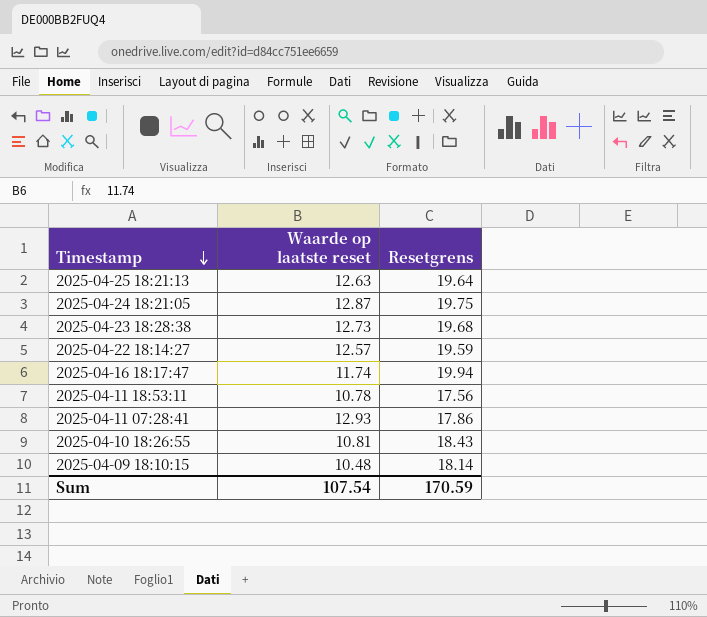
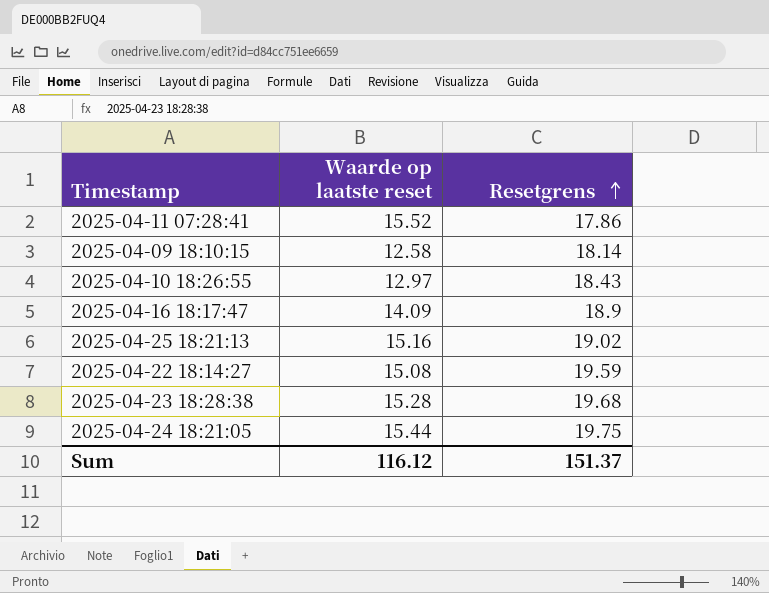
row order: Timestamp descending -> Resetgrens ascending
row 2025-04-11 18:53:11: 10.78 | 17.56 -> none
2025-04-11 07:28:41 | Waarde op laatste reset: 12.93 -> 15.52
2025-04-09 18:10:15 | Waarde op laatste reset: 10.48 -> 12.58
2025-04-10 18:26:55 | Waarde op laatste reset: 10.81 -> 12.97
2025-04-16 18:17:47 | Waarde op laatste reset: 11.74 -> 14.09
2025-04-16 18:17:47 | Resetgrens: 19.94 -> 18.9
2025-04-25 18:21:13 | Waarde op laatste reset: 12.63 -> 15.16
2025-04-25 18:21:13 | Resetgrens: 19.64 -> 19.02
2025-04-22 18:14:27 | Waarde op laatste reset: 12.57 -> 15.08
2025-04-23 18:28:38 | Waarde op laatste reset: 12.73 -> 15.28
2025-04-24 18:21:05 | Waarde op laatste reset: 12.87 -> 15.44
Sum | Waarde op laatste reset: 107.54 -> 116.12
Sum | Resetgrens: 170.59 -> 151.37

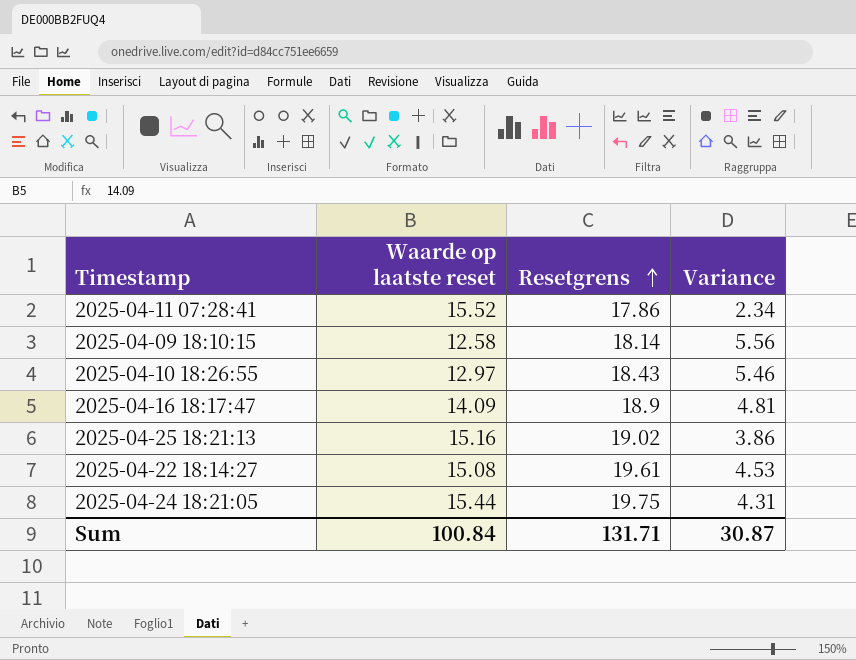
column Variance | formula: none -> [Resetgrens] - [Waarde op laatste reset]
row 2025-04-23 18:28:38: 15.28 | 19.68 -> none
2025-04-22 18:14:27 | Resetgrens: 19.59 -> 19.61
Sum | Waarde op laatste reset: 116.12 -> 100.84
Sum | Resetgrens: 151.37 -> 131.71

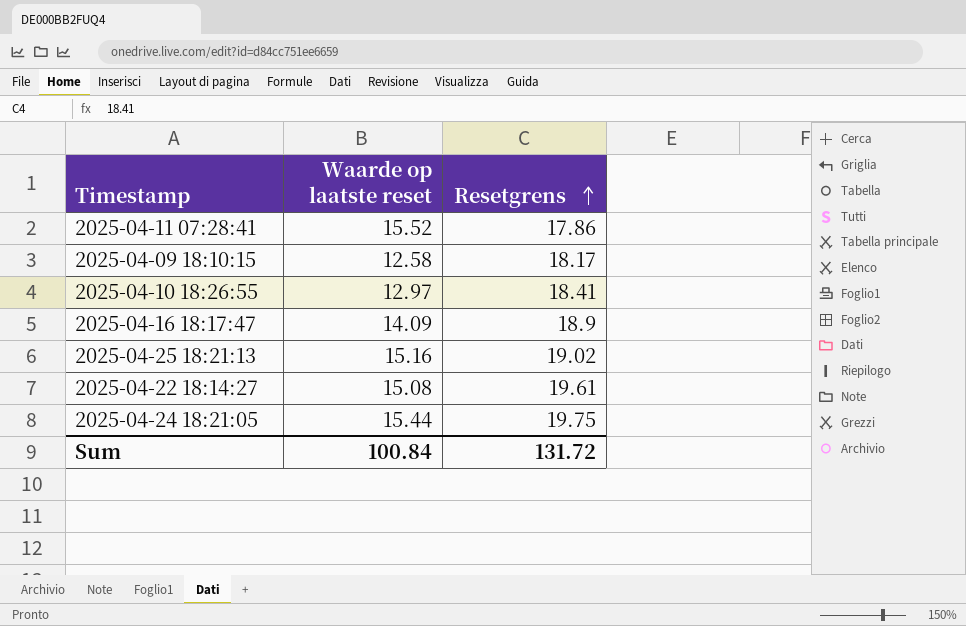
column Variance | formula: [Resetgrens] - [Waarde op laatste reset] -> none
2025-04-09 18:10:15 | Resetgrens: 18.14 -> 18.17
2025-04-10 18:26:55 | Resetgrens: 18.43 -> 18.41
Sum | Resetgrens: 131.71 -> 131.72

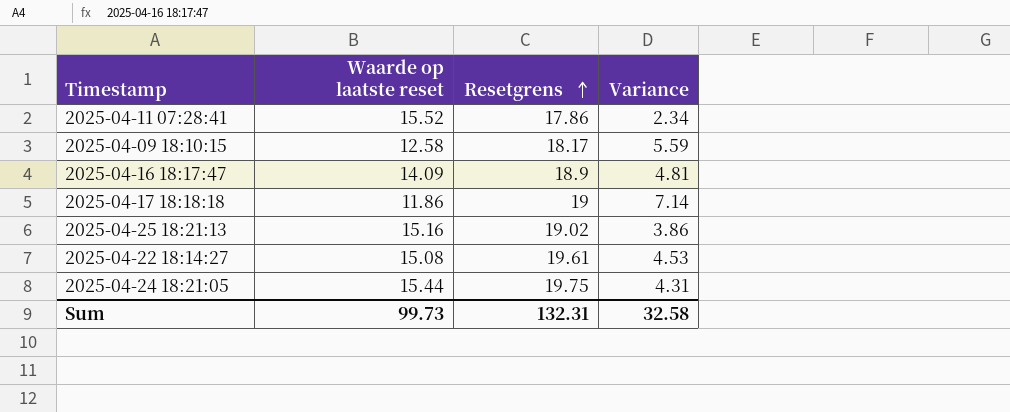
column Variance | formula: none -> [Resetgrens] - [Waarde op laatste reset]
row 2025-04-10 18:26:55: 12.97 | 18.41 -> none
row 2025-04-17 18:18:18: none -> 11.86 | 19 | 7.14
Sum | Waarde op laatste reset: 100.84 -> 99.73
Sum | Resetgrens: 131.72 -> 132.31

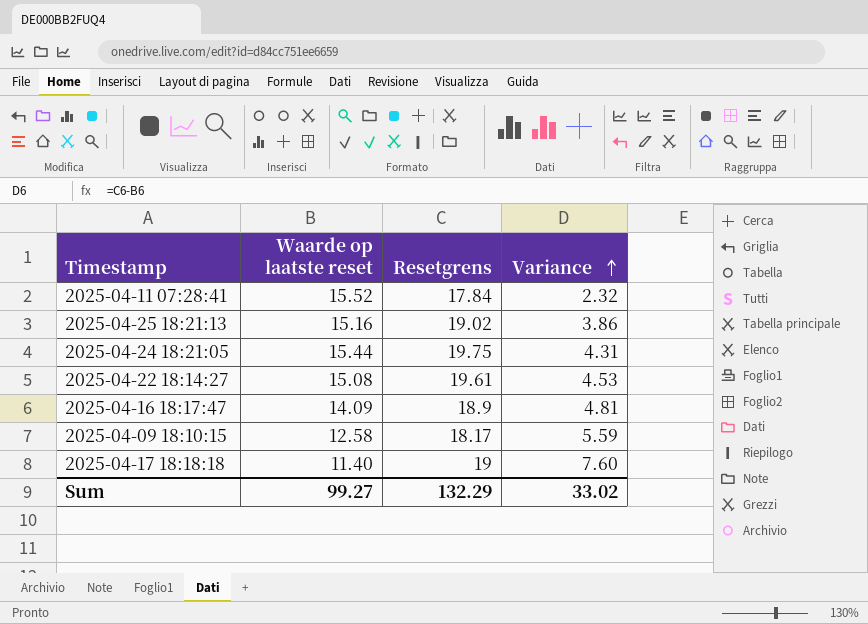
row order: Resetgrens ascending -> Variance ascending
2025-04-11 07:28:41 | Resetgrens: 17.86 -> 17.84
2025-04-11 07:28:41 | Variance: 2.34 -> 2.32
2025-04-17 18:18:18 | Waarde op laatste reset: 11.86 -> 11.40
2025-04-17 18:18:18 | Variance: 7.14 -> 7.60
Sum | Waarde op laatste reset: 99.73 -> 99.27
Sum | Resetgrens: 132.31 -> 132.29
Sum | Variance: 32.58 -> 33.02

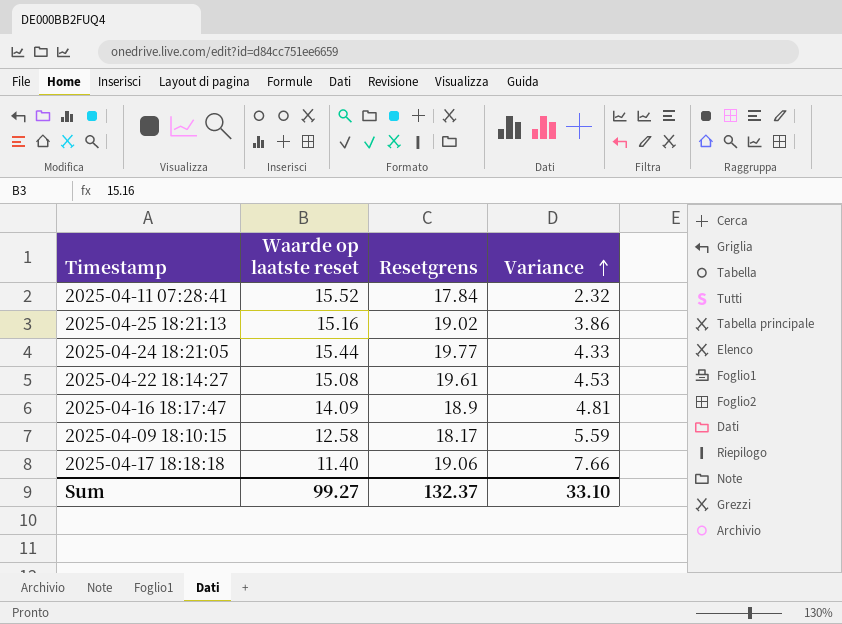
2025-04-24 18:21:05 | Resetgrens: 19.75 -> 19.77
2025-04-24 18:21:05 | Variance: 4.31 -> 4.33
2025-04-17 18:18:18 | Resetgrens: 19 -> 19.06
2025-04-17 18:18:18 | Variance: 7.60 -> 7.66
Sum | Resetgrens: 132.29 -> 132.37
Sum | Variance: 33.02 -> 33.10

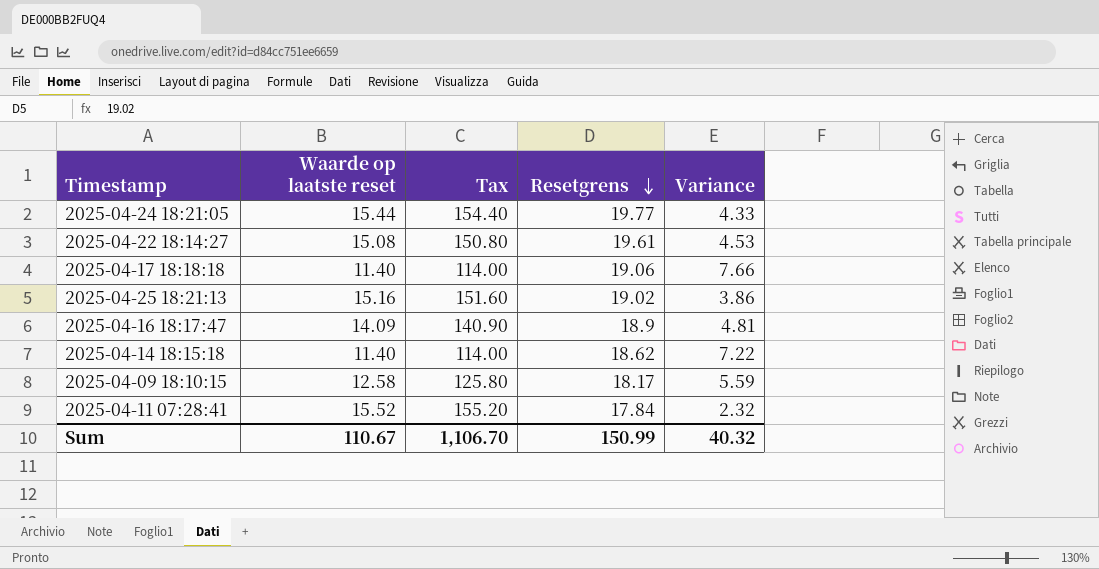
row order: Variance ascending -> Resetgrens descending
column Tax | formula: none -> [Waarde op laatste reset] * 10
row 2025-04-14 18:15:18: none -> 11.40 | 114.00 | 18.62 | 7.22
Sum | Waarde op laatste reset: 99.27 -> 110.67
Sum | Resetgrens: 132.37 -> 150.99
Sum | Variance: 33.10 -> 40.32

